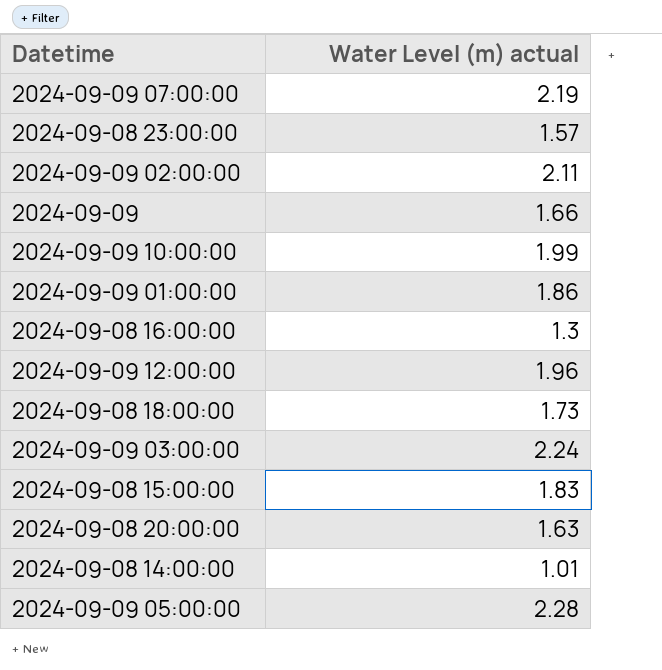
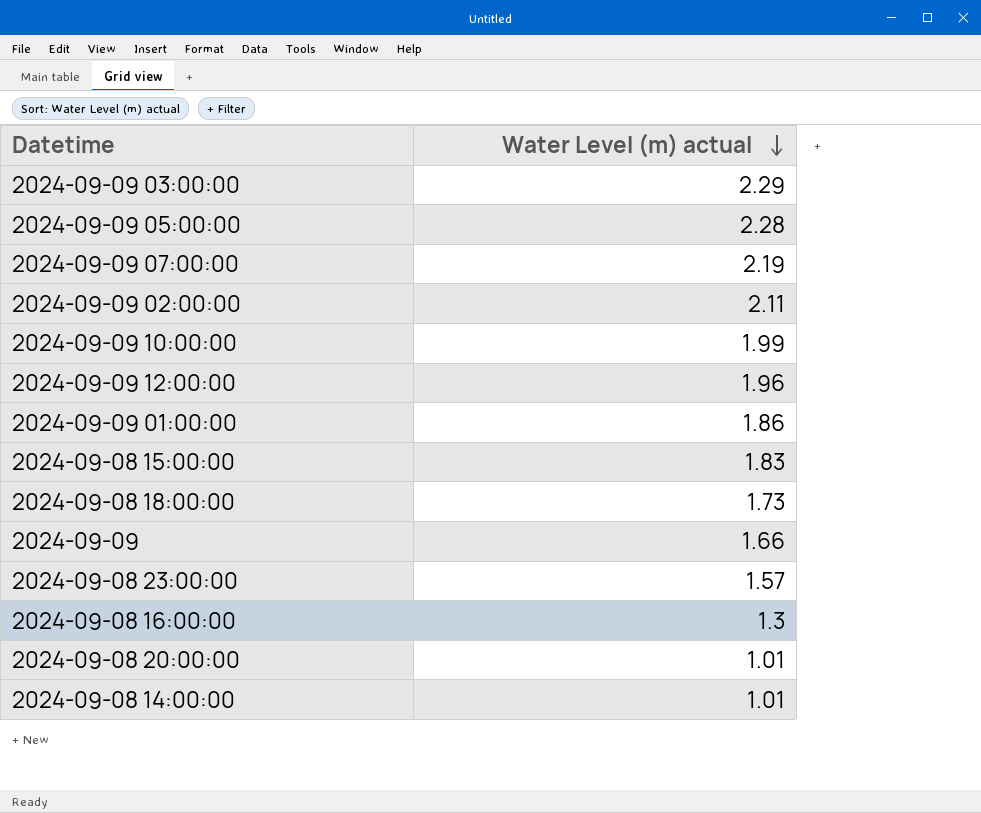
row order: none -> Water Level (m) actual descending
2024-09-09 03:00:00 | Water Level (m) actual: 2.24 -> 2.29
2024-09-08 20:00:00 | Water Level (m) actual: 1.63 -> 1.01

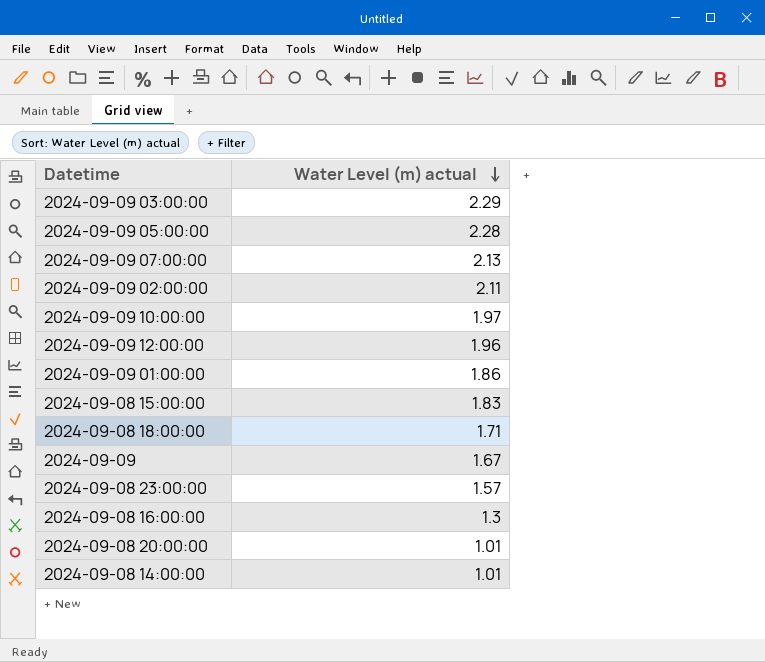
2024-09-09 07:00:00 | Water Level (m) actual: 2.19 -> 2.13
2024-09-09 10:00:00 | Water Level (m) actual: 1.99 -> 1.97
2024-09-08 18:00:00 | Water Level (m) actual: 1.73 -> 1.71
2024-09-09 | Water Level (m) actual: 1.66 -> 1.67

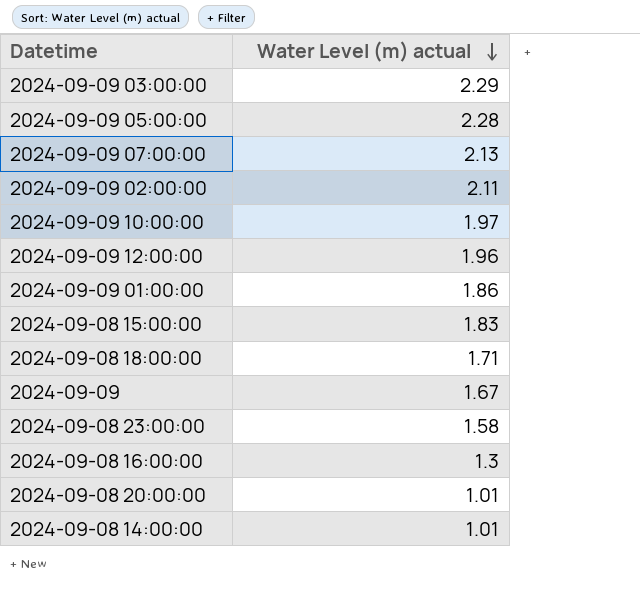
2024-09-08 23:00:00 | Water Level (m) actual: 1.57 -> 1.58

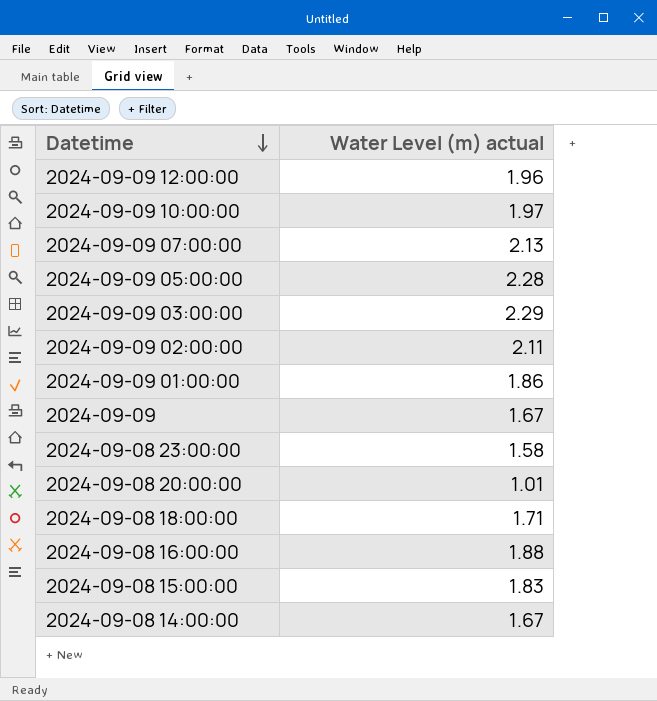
row order: Water Level (m) actual descending -> Datetime descending
2024-09-08 16:00:00 | Water Level (m) actual: 1.3 -> 1.88
2024-09-08 14:00:00 | Water Level (m) actual: 1.01 -> 1.67

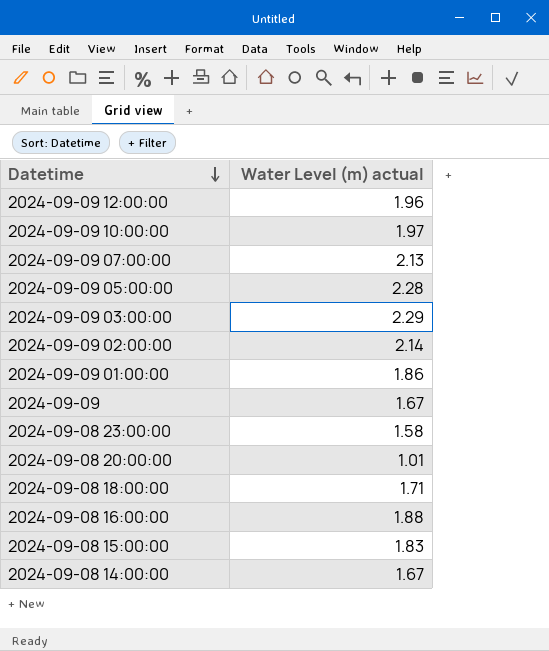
2024-09-09 02:00:00 | Water Level (m) actual: 2.11 -> 2.14

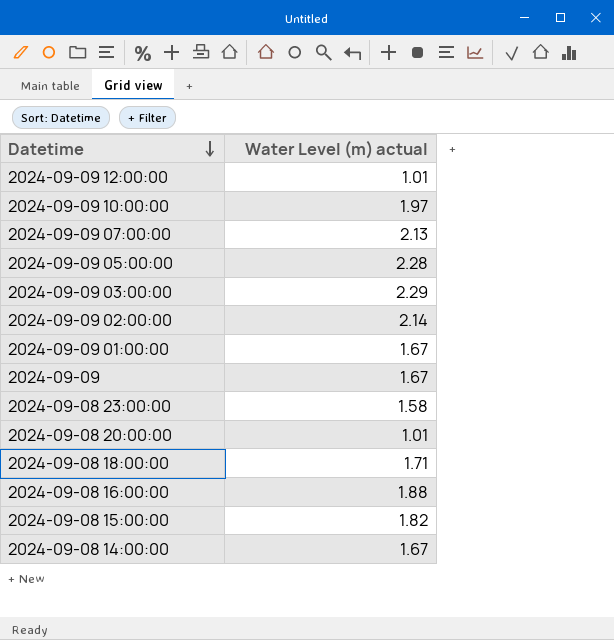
2024-09-09 12:00:00 | Water Level (m) actual: 1.96 -> 1.01
2024-09-09 01:00:00 | Water Level (m) actual: 1.86 -> 1.67
2024-09-08 15:00:00 | Water Level (m) actual: 1.83 -> 1.82

